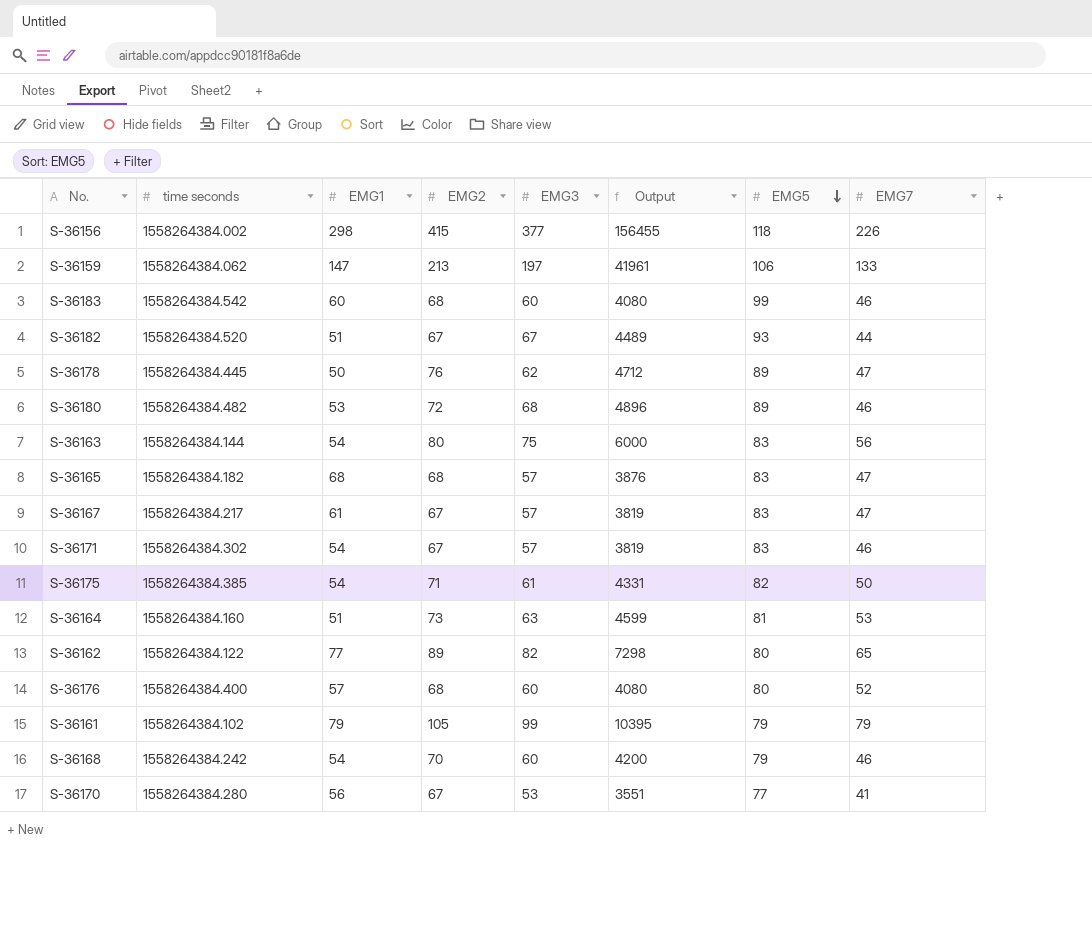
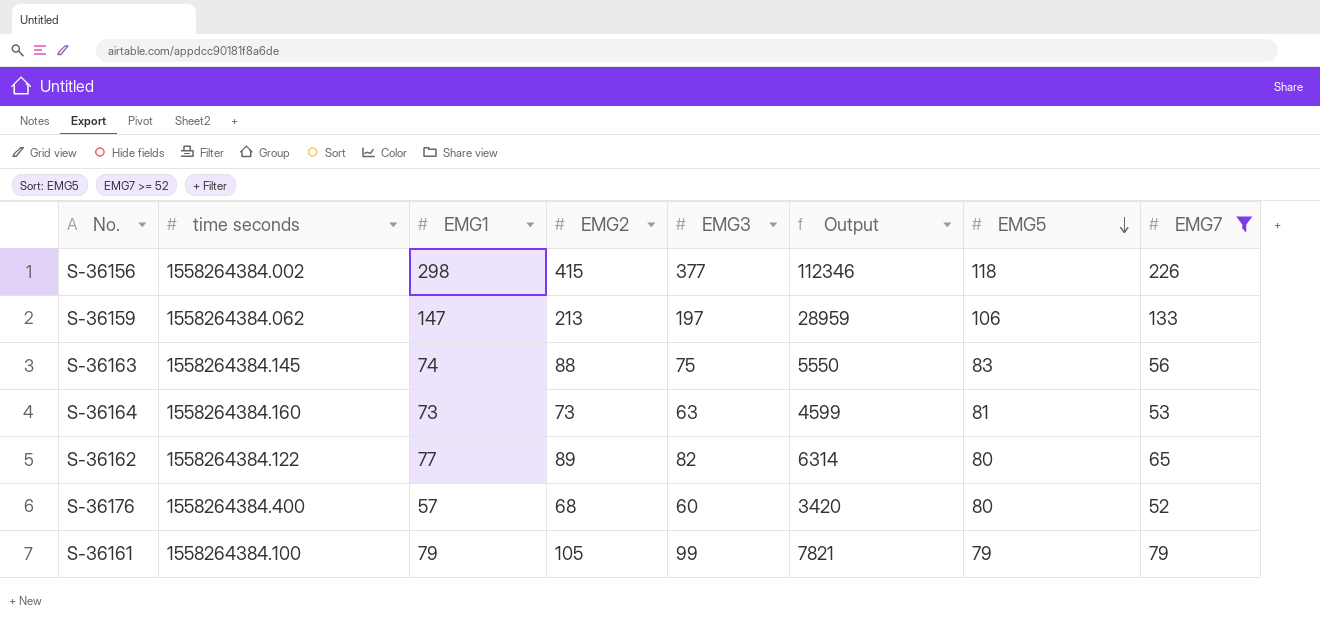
filter: none -> EMG7 >= 52
column Output | formula: [EMG2] * [EMG3] -> [EMG1] * [EMG3]
S-36163 | time seconds: 1558264384.144 -> 1558264384.145
S-36163 | EMG1: 54 -> 74
S-36163 | EMG2: 80 -> 88
S-36164 | EMG1: 51 -> 73
S-36161 | time seconds: 1558264384.102 -> 1558264384.100

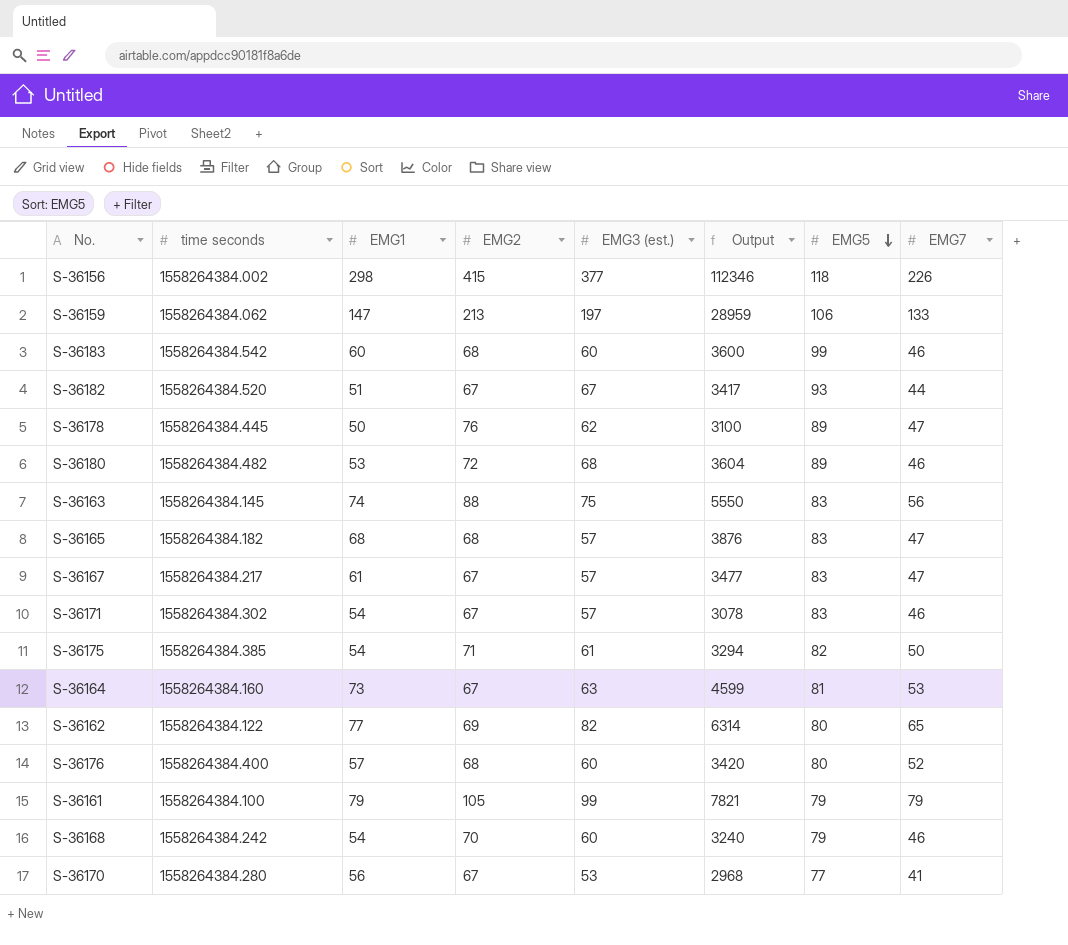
filter: EMG7 >= 52 -> none
column name: EMG3 -> EMG3 (est.)
S-36164 | EMG2: 73 -> 67
S-36162 | EMG2: 89 -> 69

